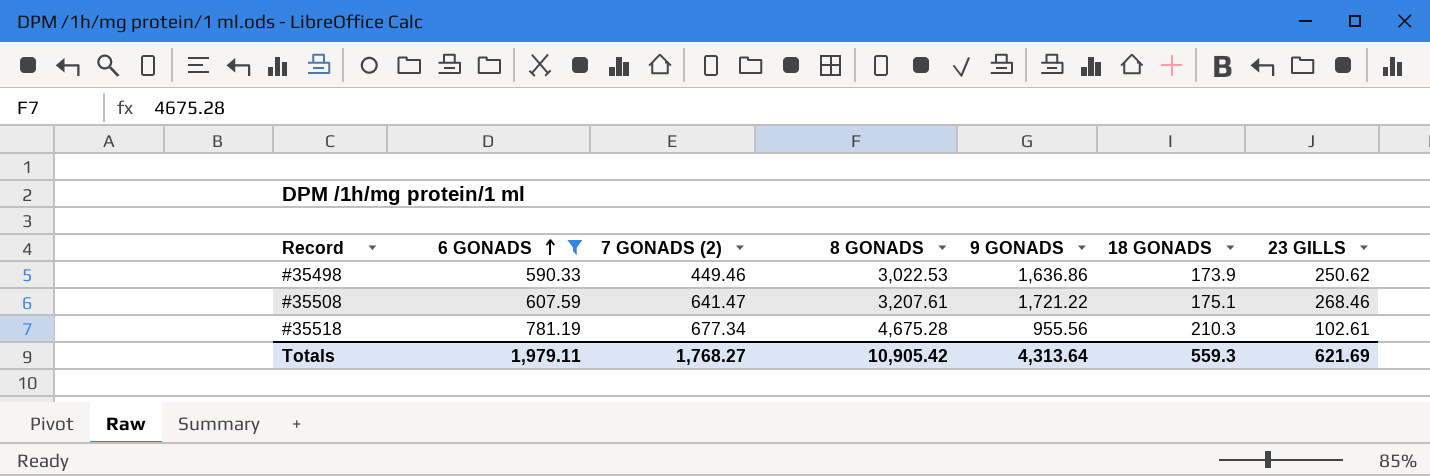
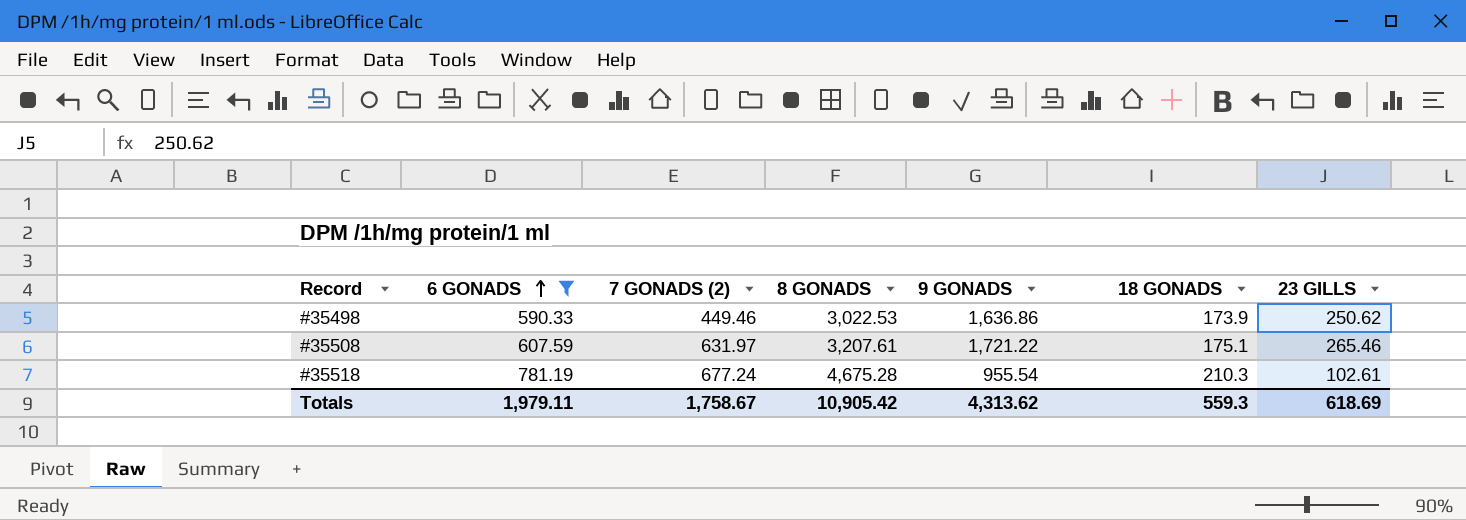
#35508 | 7 GONADS (2): 641.47 -> 631.97
#35508 | 23 GILLS: 268.46 -> 265.46
#35518 | 7 GONADS (2): 677.34 -> 677.24
#35518 | 9 GONADS: 955.56 -> 955.54
Totals | 7 GONADS (2): 1,768.27 -> 1,758.67
Totals | 9 GONADS: 4,313.64 -> 4,313.62
Totals | 23 GILLS: 621.69 -> 618.69

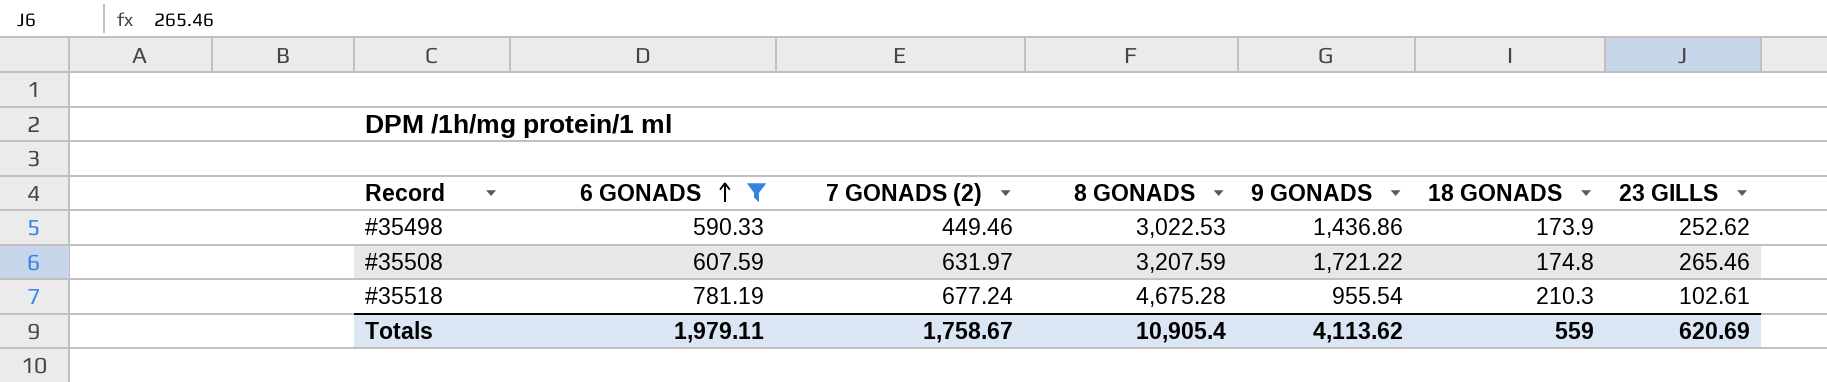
#35498 | 9 GONADS: 1,636.86 -> 1,436.86
#35498 | 23 GILLS: 250.62 -> 252.62
#35508 | 8 GONADS: 3,207.61 -> 3,207.59
#35508 | 18 GONADS: 175.1 -> 174.8
Totals | 8 GONADS: 10,905.42 -> 10,905.4
Totals | 9 GONADS: 4,313.62 -> 4,113.62
Totals | 18 GONADS: 559.3 -> 559
Totals | 23 GILLS: 618.69 -> 620.69

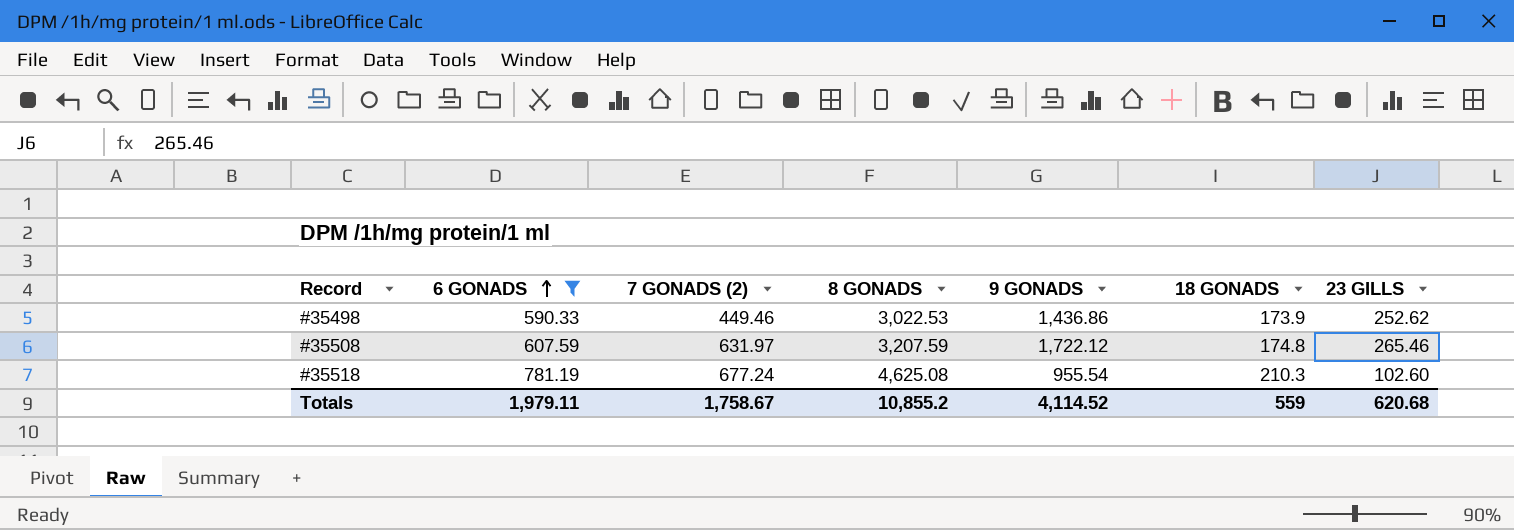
#35508 | 9 GONADS: 1,721.22 -> 1,722.12
#35518 | 8 GONADS: 4,675.28 -> 4,625.08
#35518 | 23 GILLS: 102.61 -> 102.60
Totals | 8 GONADS: 10,905.4 -> 10,855.2
Totals | 9 GONADS: 4,113.62 -> 4,114.52
Totals | 23 GILLS: 620.69 -> 620.68

